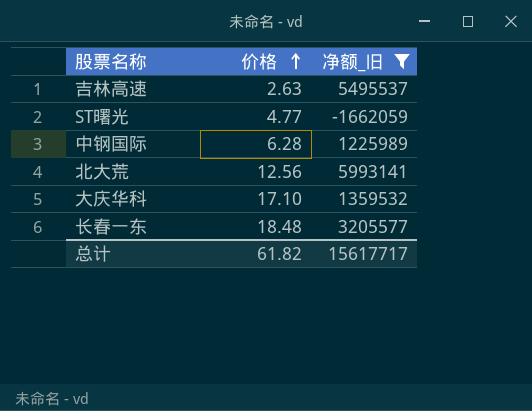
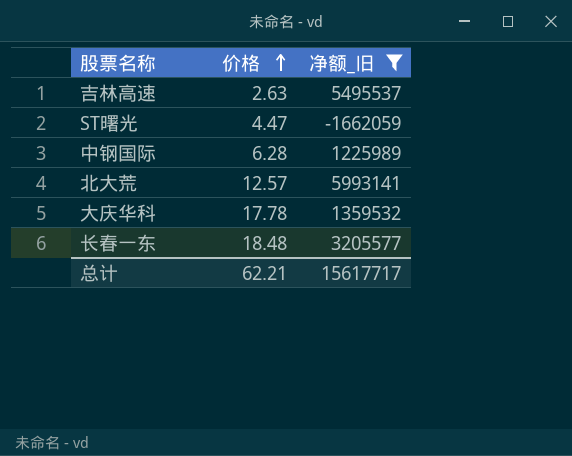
ST曙光 | 价格: 4.77 -> 4.47
北大荒 | 价格: 12.56 -> 12.57
大庆华科 | 价格: 17.10 -> 17.78
总计 | 价格: 61.82 -> 62.21

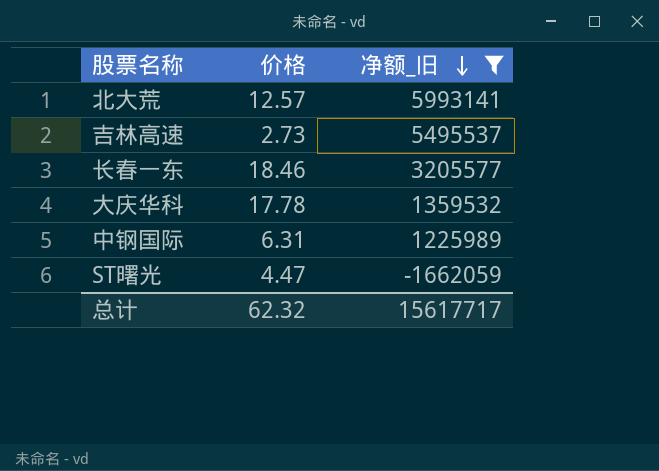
row order: 价格 ascending -> 净额_旧 descending
吉林高速 | 价格: 2.63 -> 2.73
长春一东 | 价格: 18.48 -> 18.46
中钢国际 | 价格: 6.28 -> 6.31
总计 | 价格: 62.21 -> 62.32

